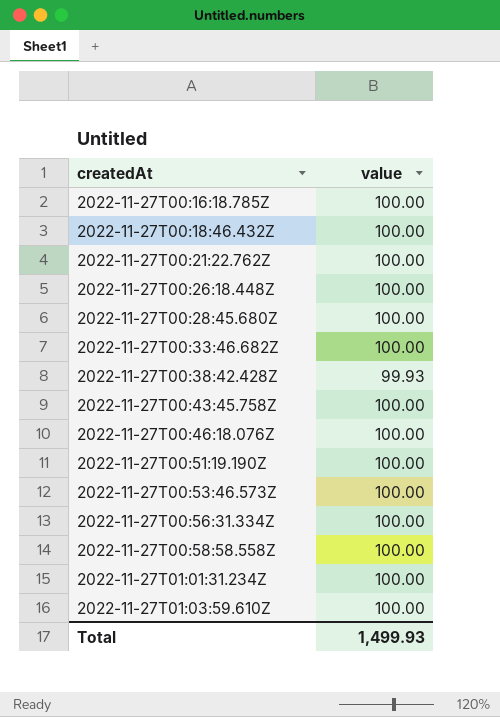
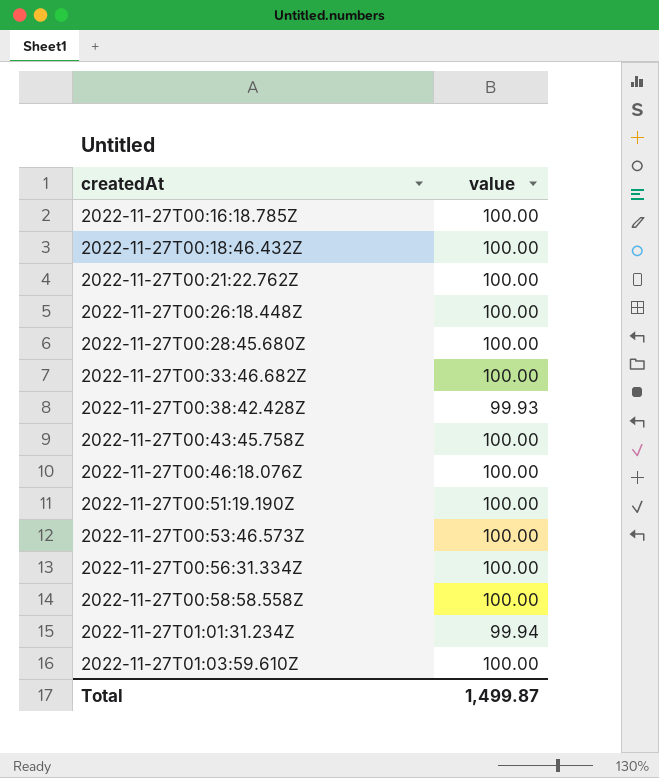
2022-11-27T01:01:31.234Z | value: 100.00 -> 99.94
Total | value: 1,499.93 -> 1,499.87

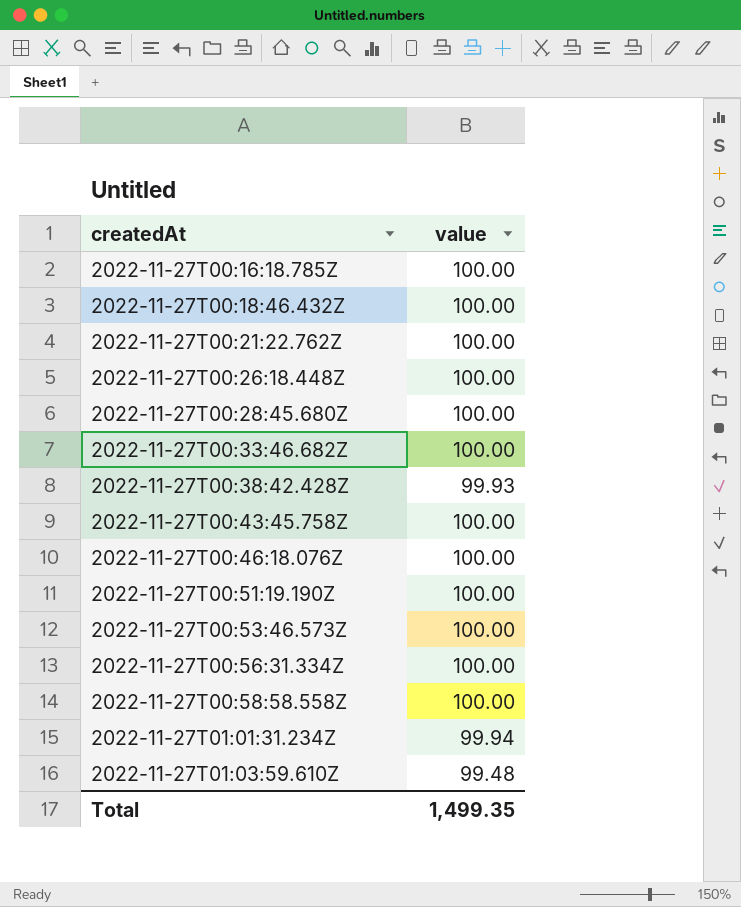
2022-11-27T01:03:59.610Z | value: 100.00 -> 99.48
Total | value: 1,499.87 -> 1,499.35

